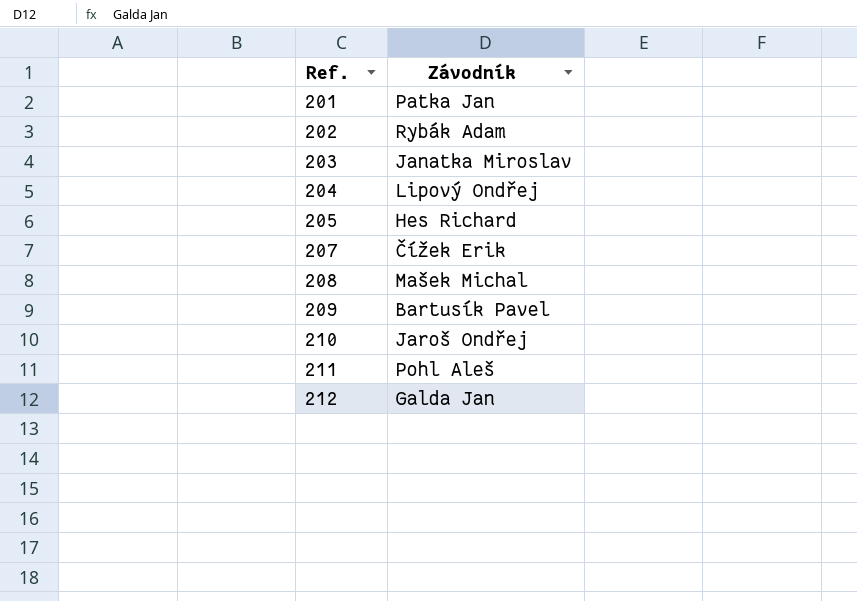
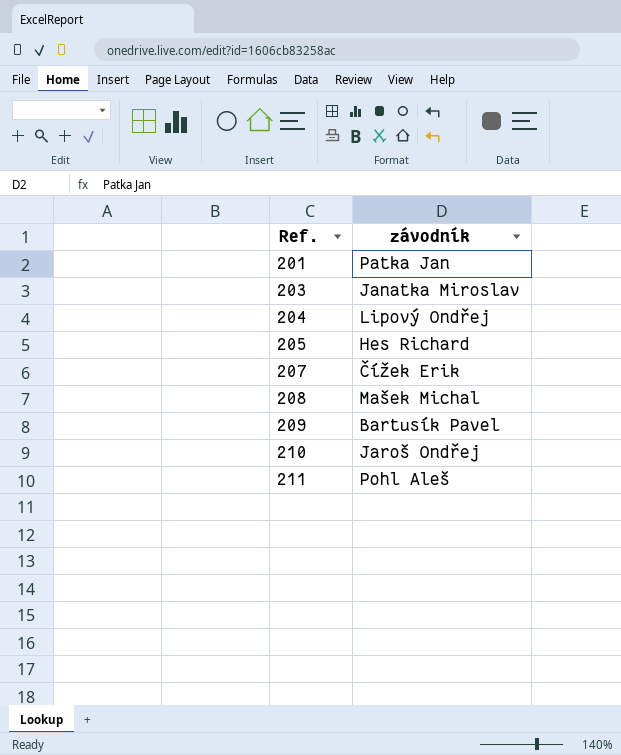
column name: Závodník -> závodník
row 202: Rybák Adam -> none
row 212: Galda Jan -> none

